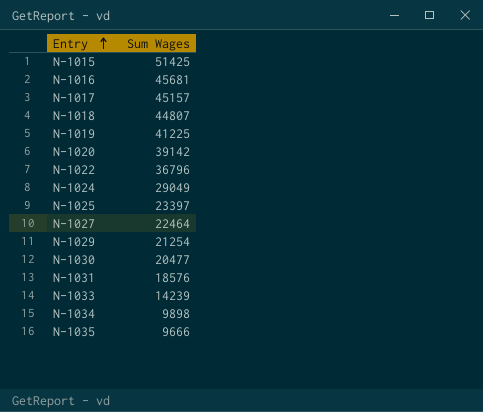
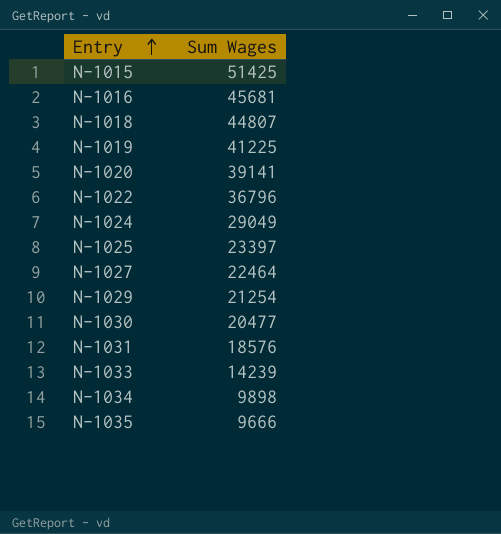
row N-1017: 45157 -> none
N-1020 | Sum Wages: 39142 -> 39141

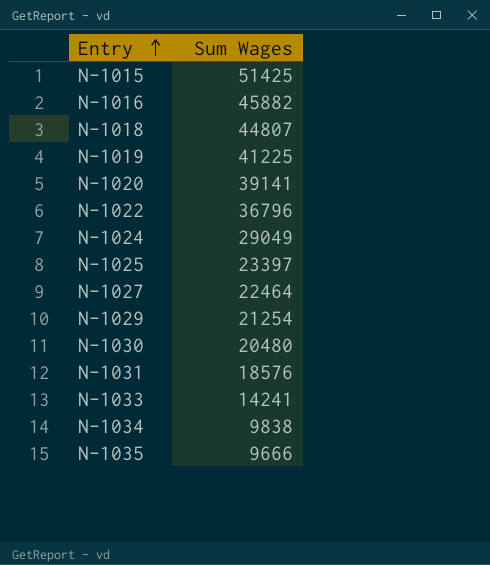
N-1016 | Sum Wages: 45681 -> 45882
N-1030 | Sum Wages: 20477 -> 20480
N-1033 | Sum Wages: 14239 -> 14241
N-1034 | Sum Wages: 9898 -> 9838

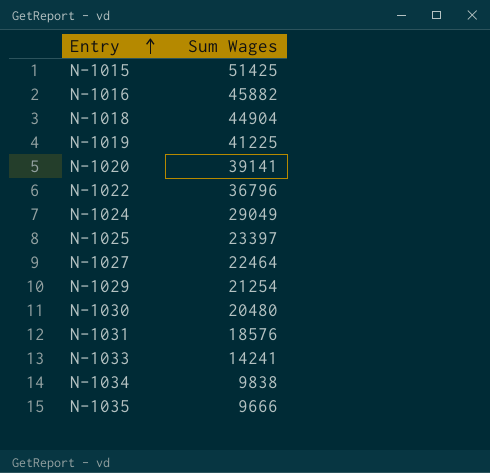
N-1018 | Sum Wages: 44807 -> 44904

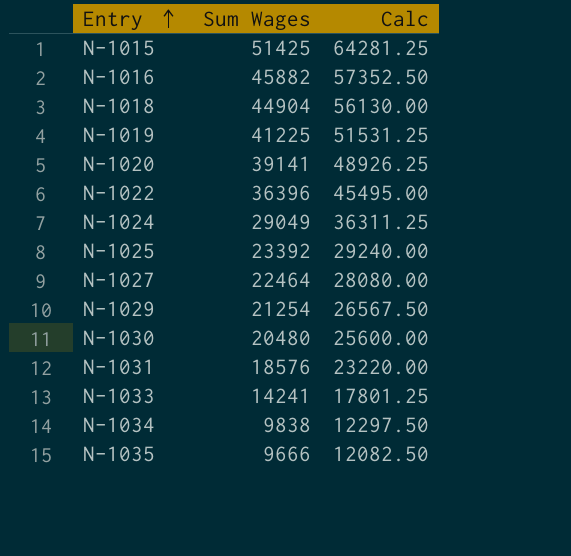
column Calc | formula: none -> [Sum Wages] * 1.25
N-1022 | Sum Wages: 36796 -> 36396
N-1025 | Sum Wages: 23397 -> 23392

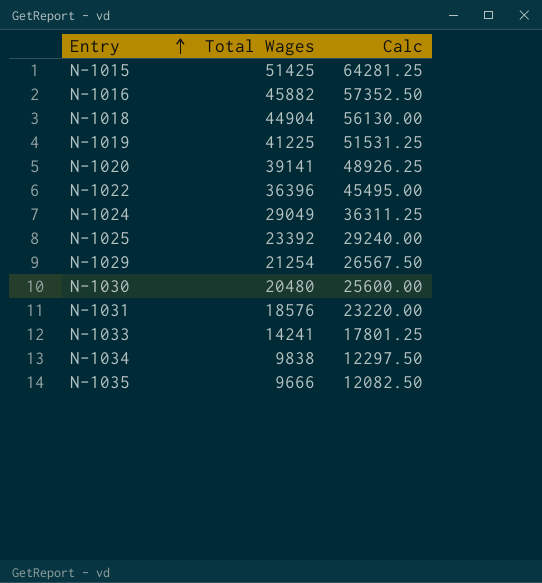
column name: Sum Wages -> Total Wages
row N-1027: 22464 | 28080.00 -> none

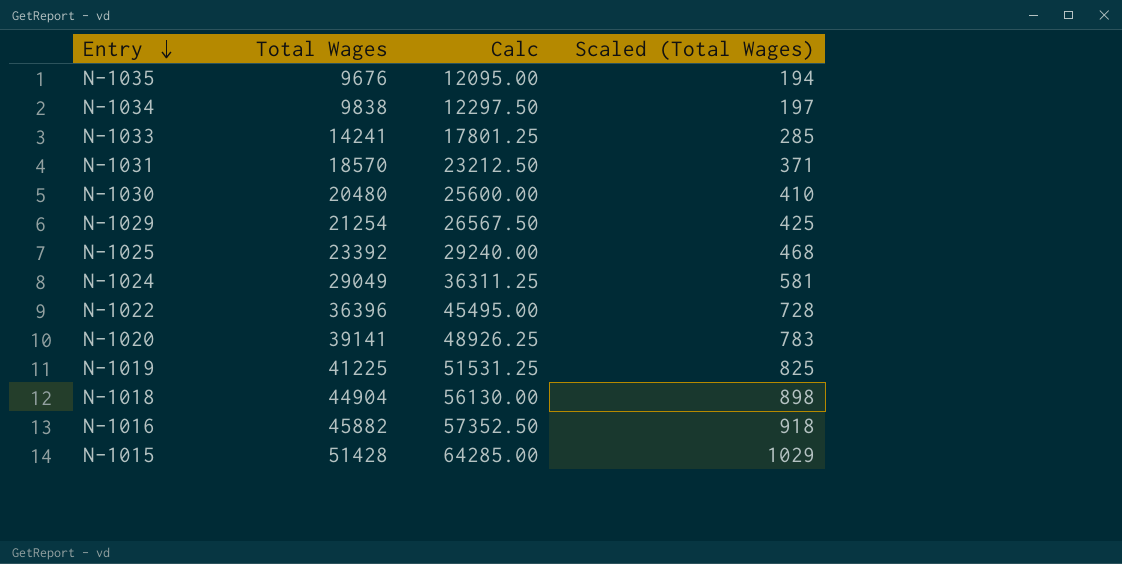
row order: Entry ascending -> Entry descending
column Scaled (Total Wages) | formula: none -> [Total Wages] * 0.02
N-1035 | Total Wages: 9666 -> 9676
N-1035 | Calc: 12082.50 -> 12095.00
N-1031 | Total Wages: 18576 -> 18570
N-1031 | Calc: 23220.00 -> 23212.50
N-1015 | Total Wages: 51425 -> 51428
N-1015 | Calc: 64281.25 -> 64285.00

